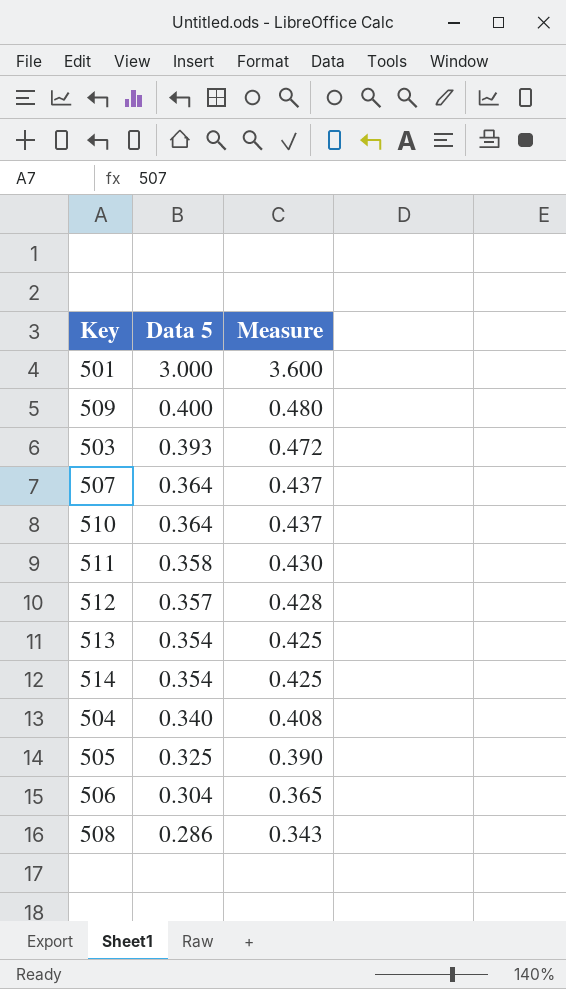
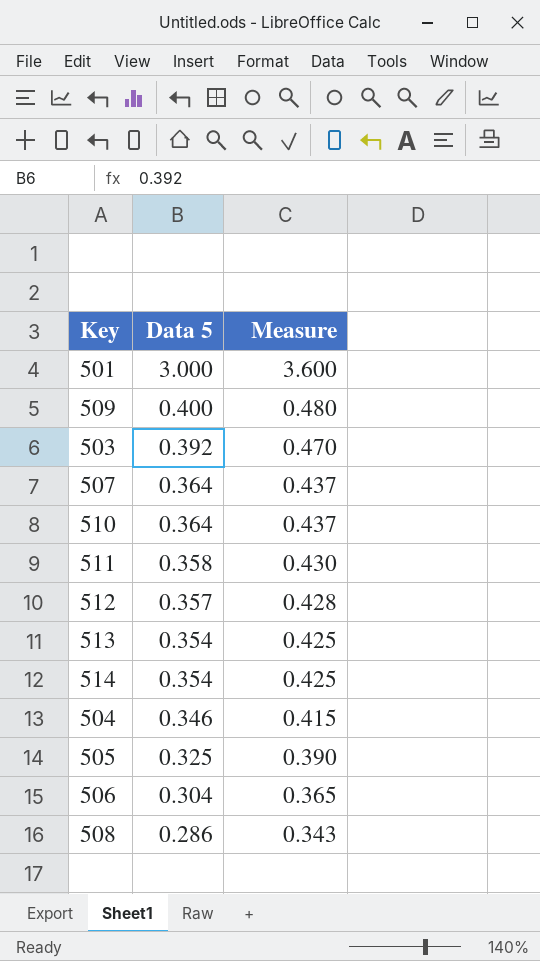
503 | Data 5: 0.393 -> 0.392
503 | Measure: 0.472 -> 0.470
504 | Data 5: 0.340 -> 0.346
504 | Measure: 0.408 -> 0.415

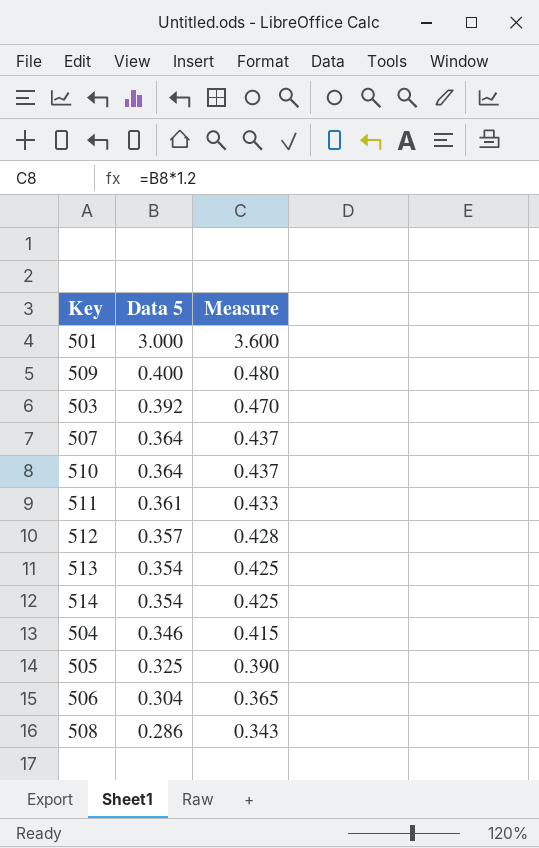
511 | Data 5: 0.358 -> 0.361
511 | Measure: 0.430 -> 0.433

